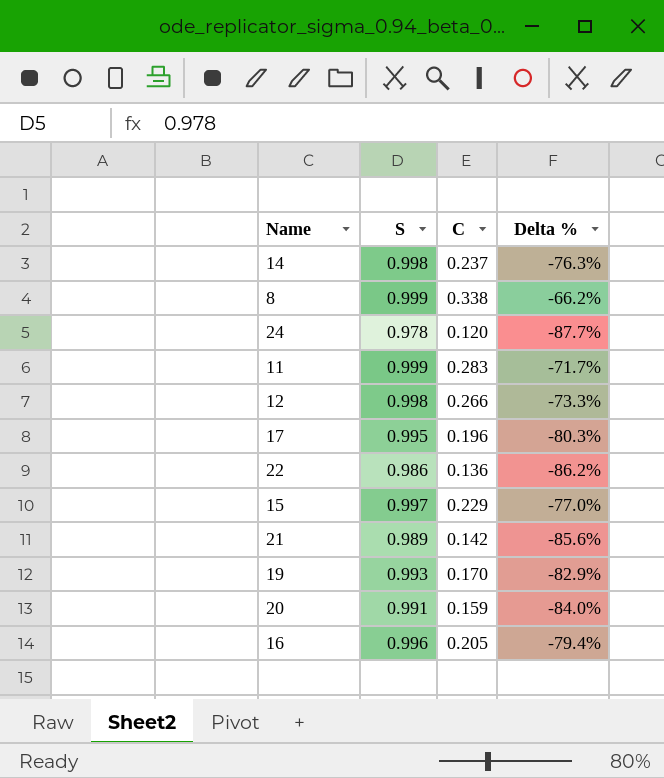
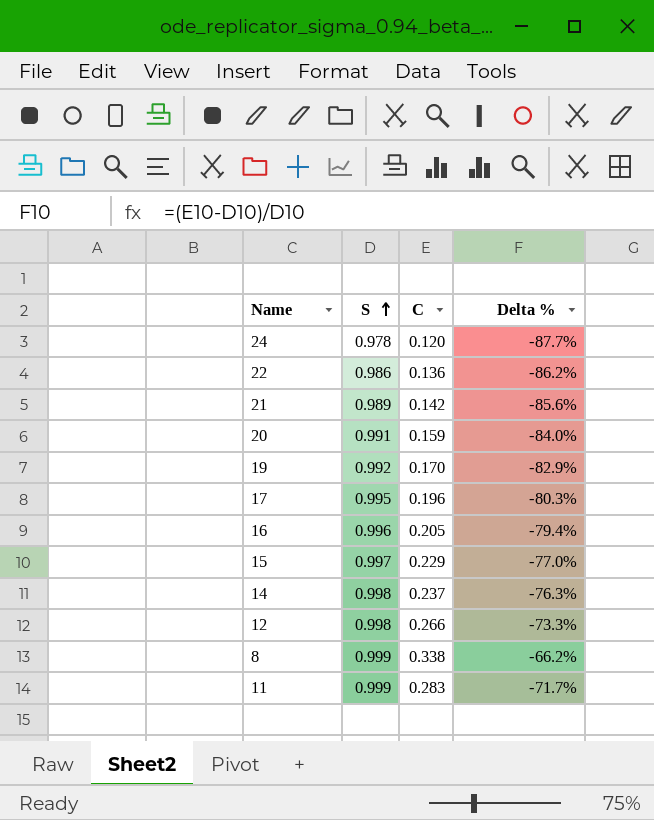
row order: none -> S ascending
19 | S: 0.993 -> 0.992

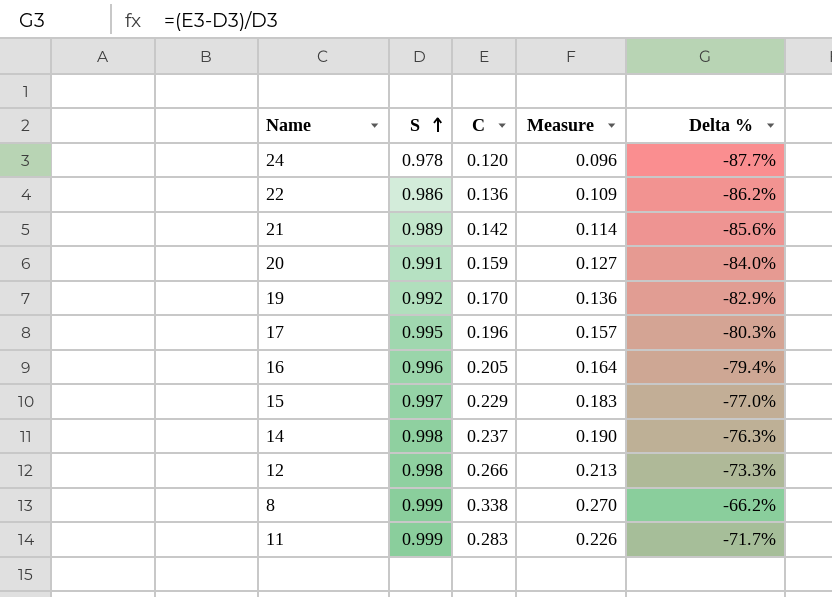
column Measure | formula: none -> [C] * 0.8

